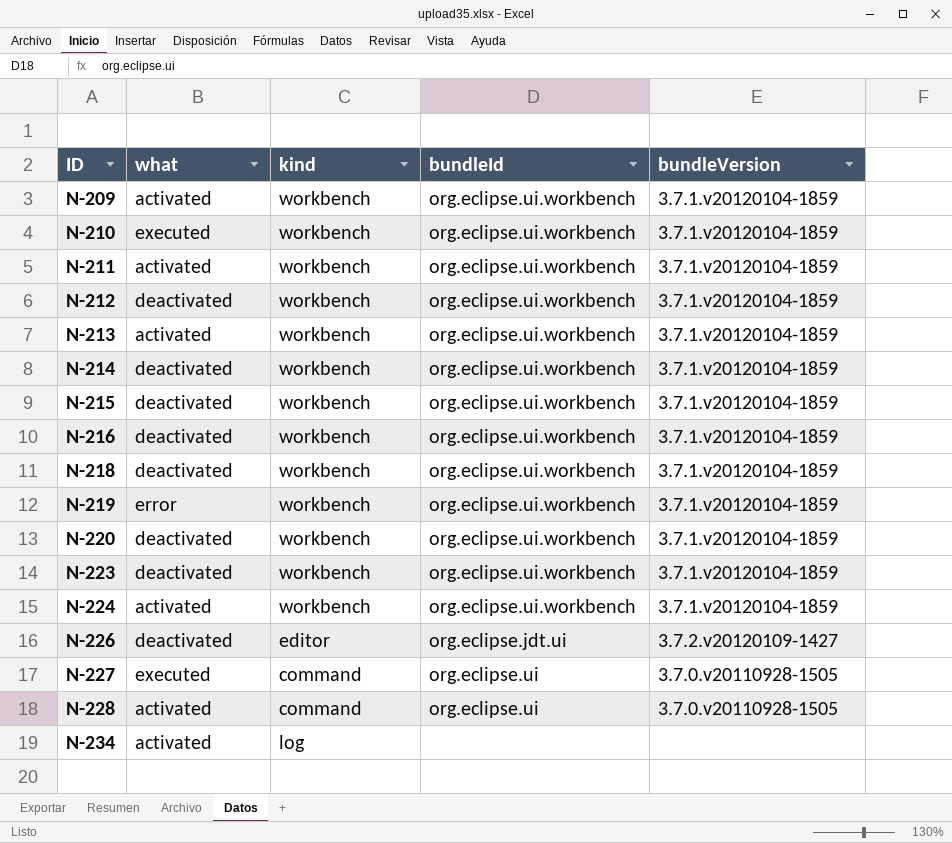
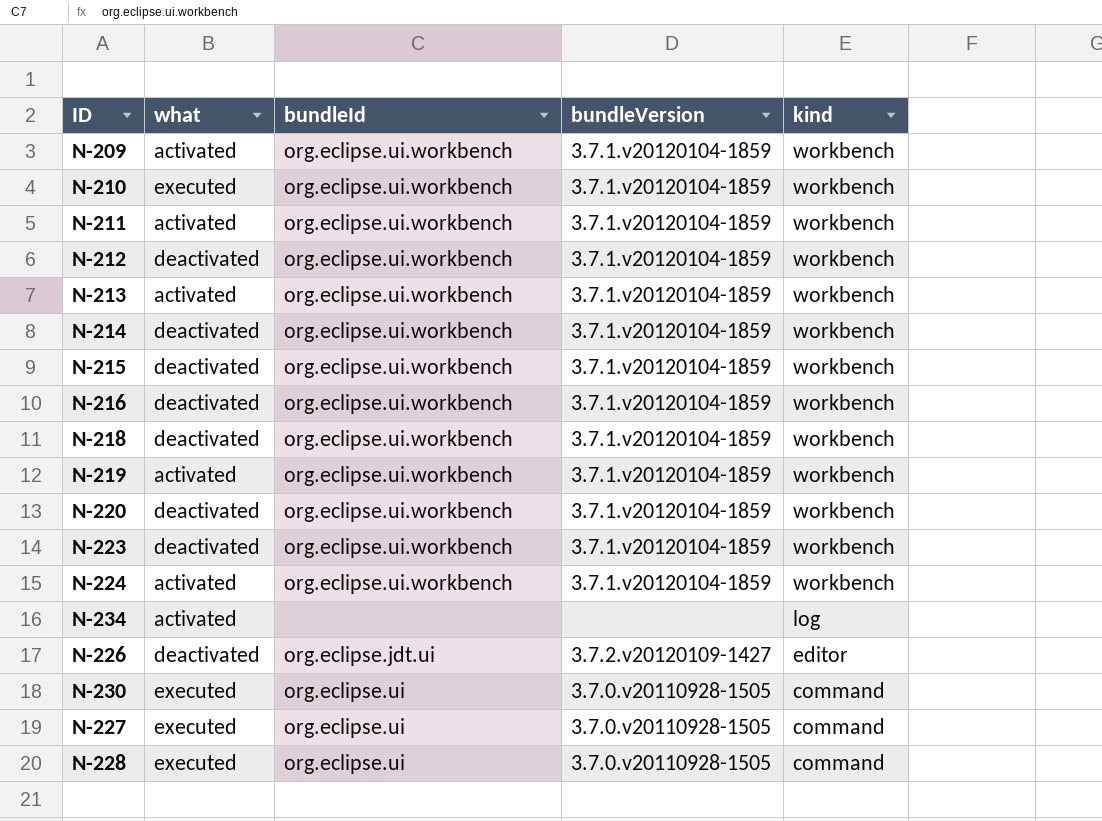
row order: ID ascending -> kind descending
column kind | position: 3 -> 5
N-219 | what: error -> activated
row N-230: none -> executed | org.eclipse.ui | 3.7.0.v20110928-1505 | command
N-228 | what: activated -> executed

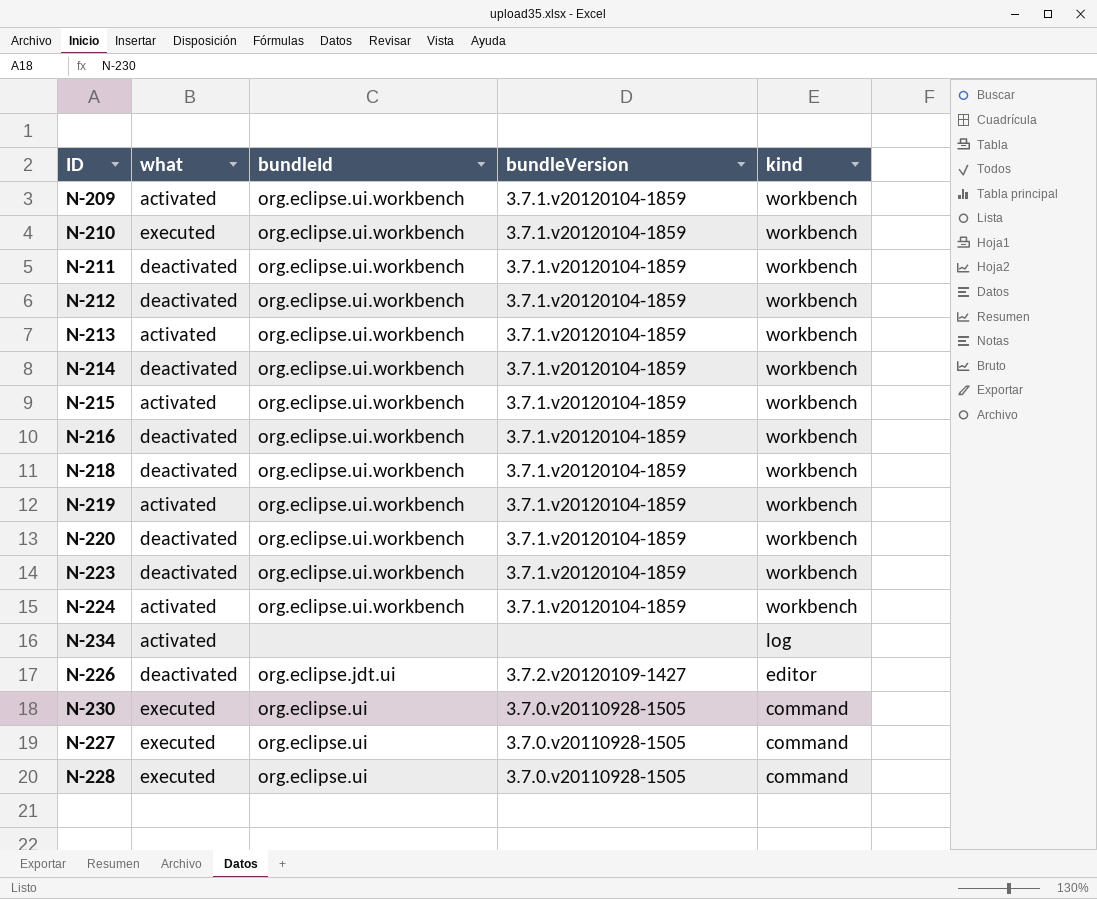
N-211 | what: activated -> deactivated
N-215 | what: deactivated -> activated

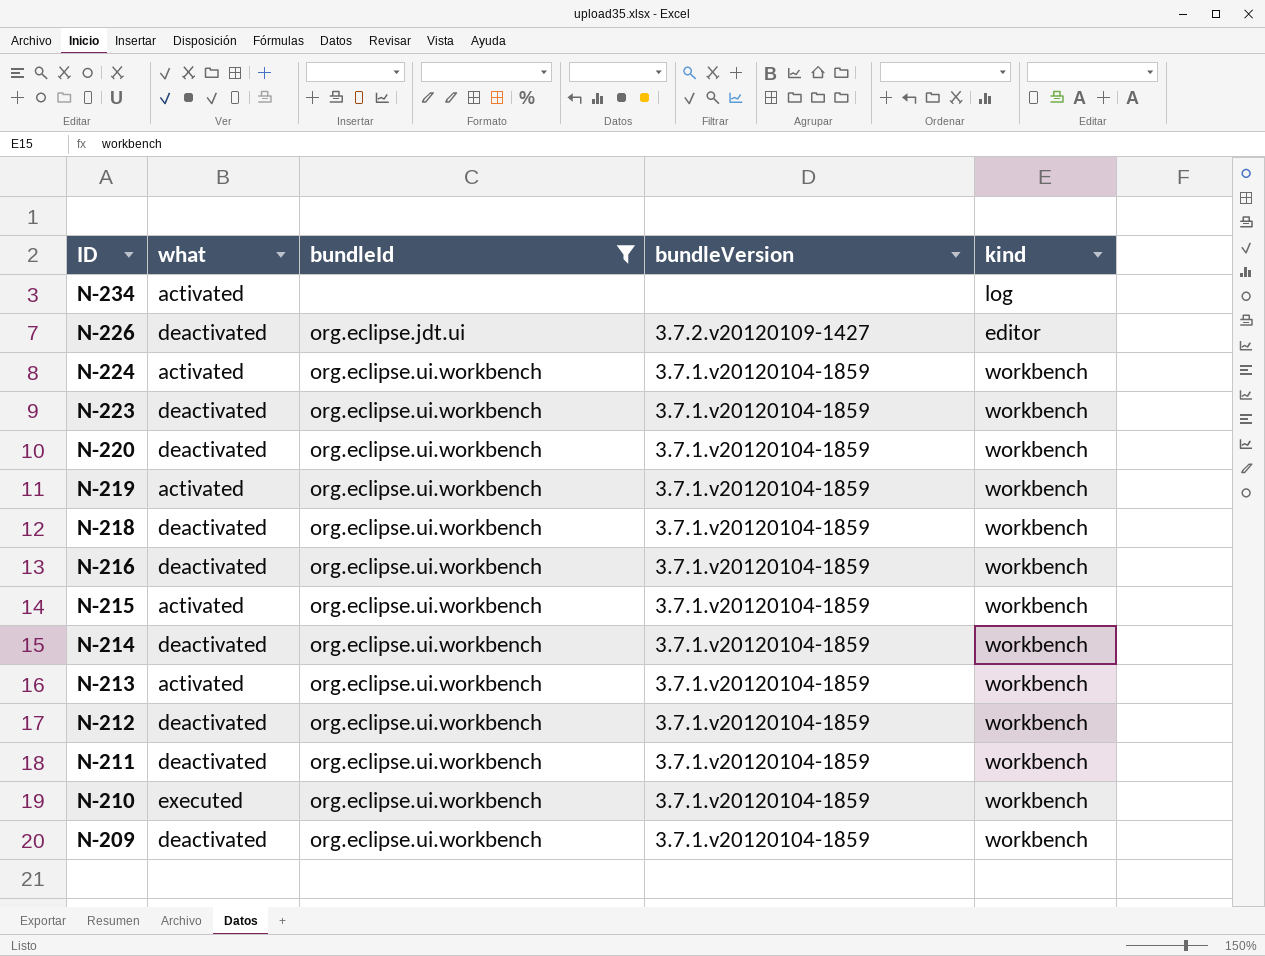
filter: none -> bundleId != org.eclipse.ui
row order: kind descending -> ID descending
N-209 | what: activated -> deactivated

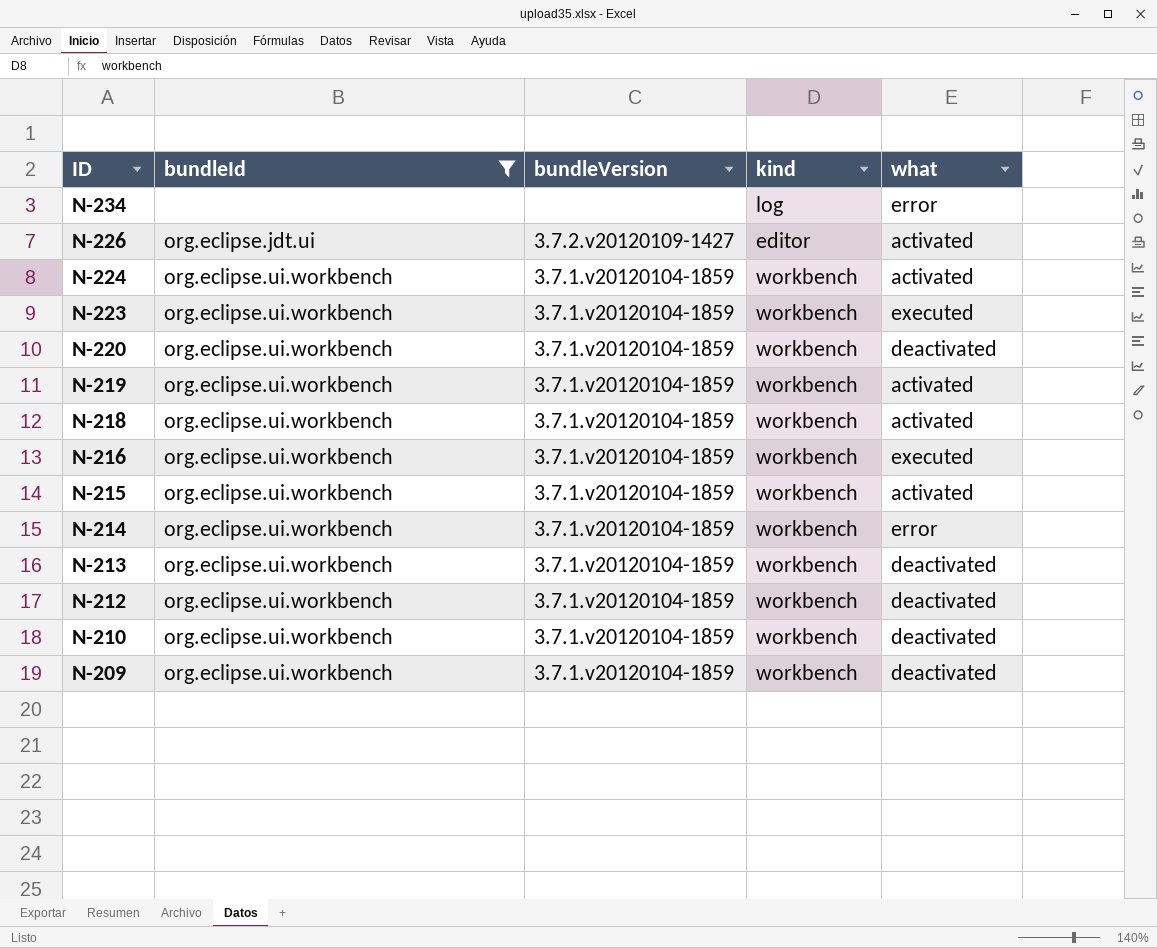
column what | position: 2 -> 5
row N-211: deactivated | org.eclipse.ui.workbench | 3.7.1.v20120104-1859 | workbench -> none
N-234 | what: activated -> error
N-226 | what: deactivated -> activated
N-223 | what: deactivated -> executed
N-218 | what: deactivated -> activated
N-216 | what: deactivated -> executed
N-214 | what: deactivated -> error
N-213 | what: activated -> deactivated
N-210 | what: executed -> deactivated

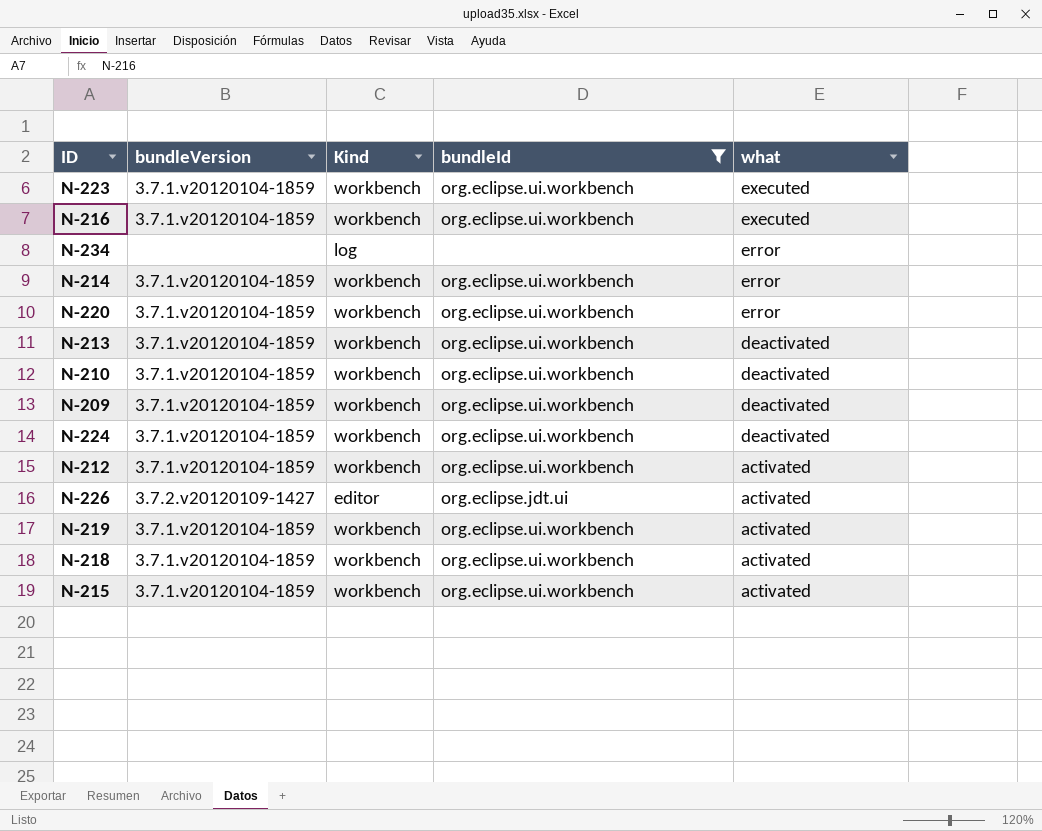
row order: ID descending -> what descending
column name: kind -> Kind
column bundleId | position: 2 -> 4
N-220 | what: deactivated -> error
N-224 | what: activated -> deactivated
N-212 | what: deactivated -> activated

